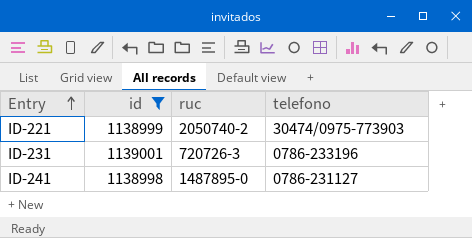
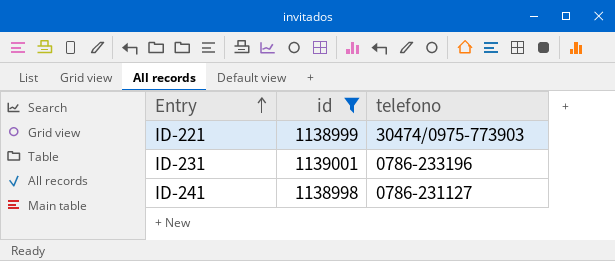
column ruc | position: 3 -> none

